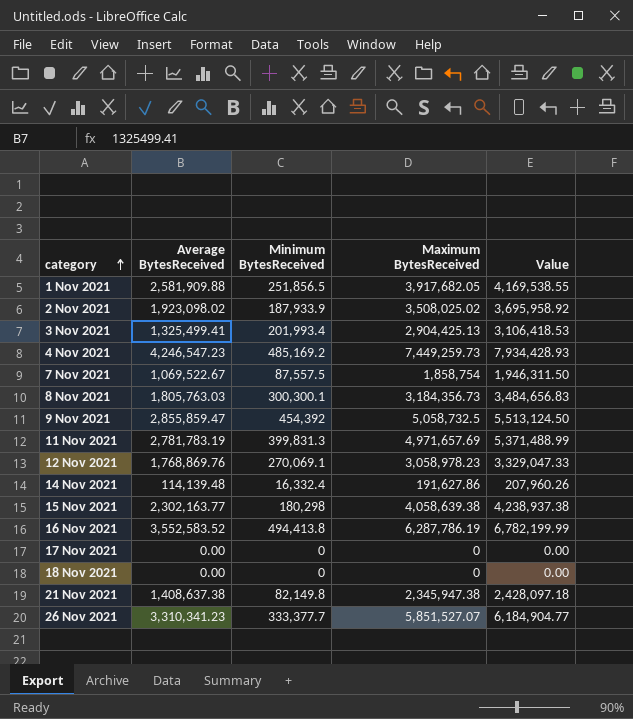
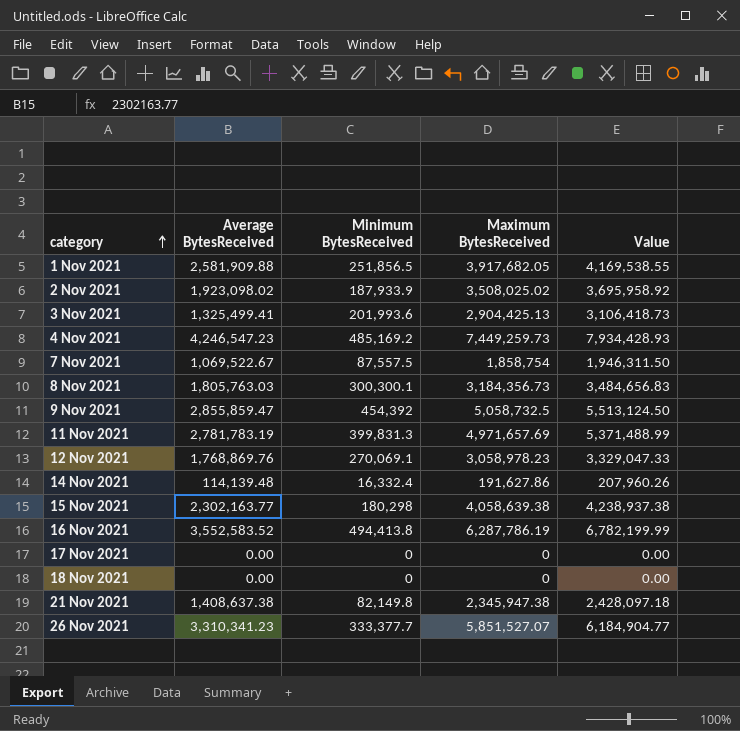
3 Nov 2021 | Minimum BytesReceived: 201,993.4 -> 201,993.6
3 Nov 2021 | Value: 3,106,418.53 -> 3,106,418.73

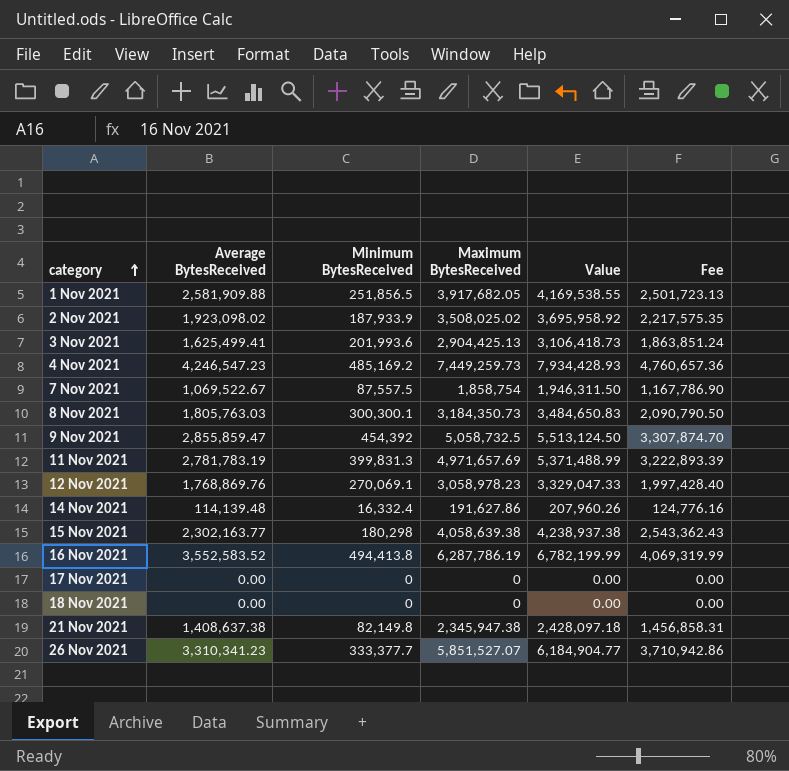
column Fee | formula: none -> [Value] * 0.6
3 Nov 2021 | Average BytesReceived: 1,325,499.41 -> 1,625,499.41
8 Nov 2021 | Maximum BytesReceived: 3,184,356.73 -> 3,184,350.73
8 Nov 2021 | Value: 3,484,656.83 -> 3,484,650.83

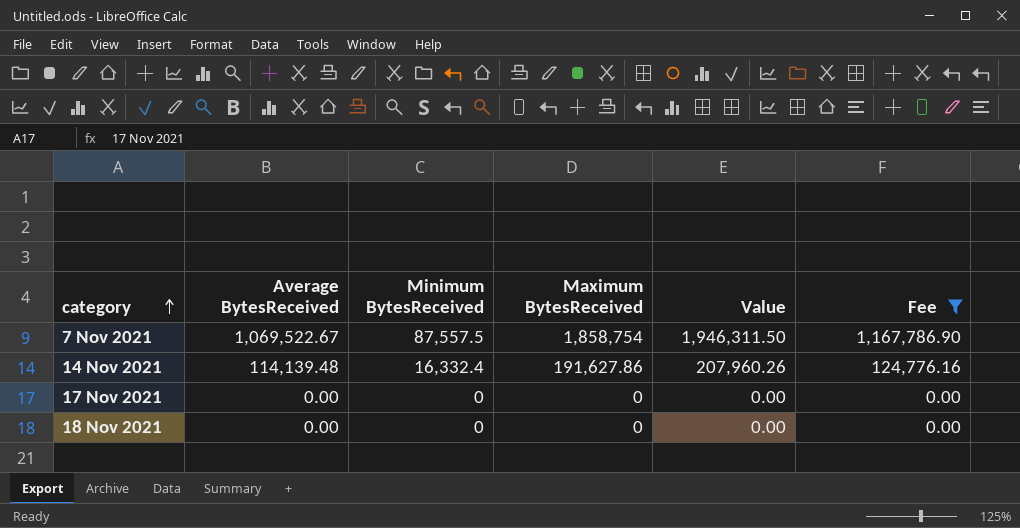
filter: none -> Fee <= 1,167,786.90

